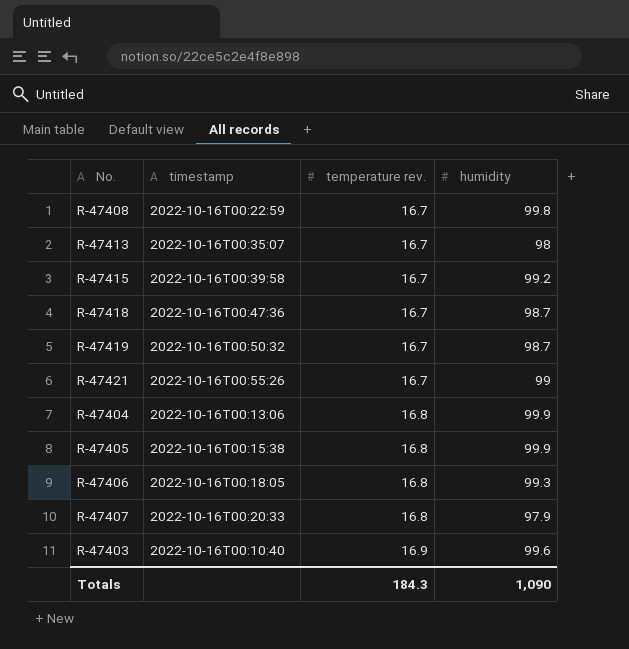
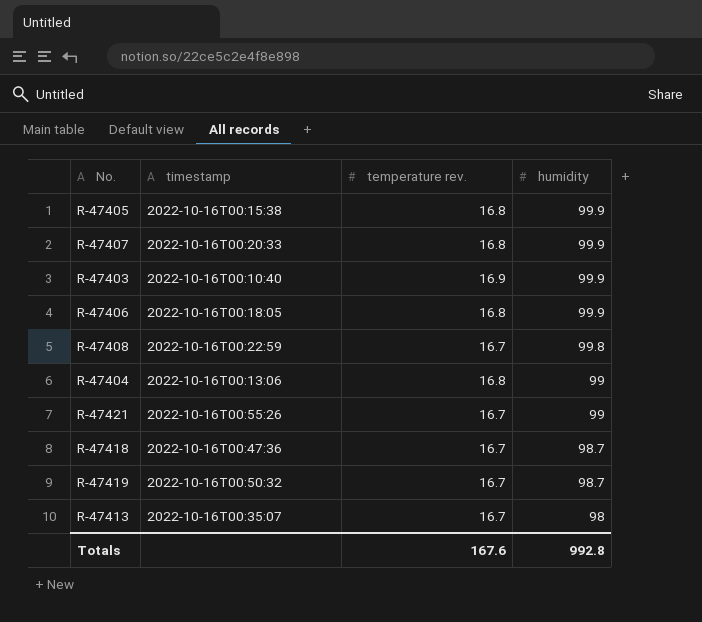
row order: temperature rev. ascending -> humidity descending
row R-47415: 2022-10-16T00:39:58 | 16.7 | 99.2 -> none
R-47407 | humidity: 97.9 -> 99.9
R-47403 | humidity: 99.6 -> 99.9
R-47406 | humidity: 99.3 -> 99.9
R-47404 | humidity: 99.9 -> 99
Totals | temperature rev.: 184.3 -> 167.6
Totals | humidity: 1,090 -> 992.8

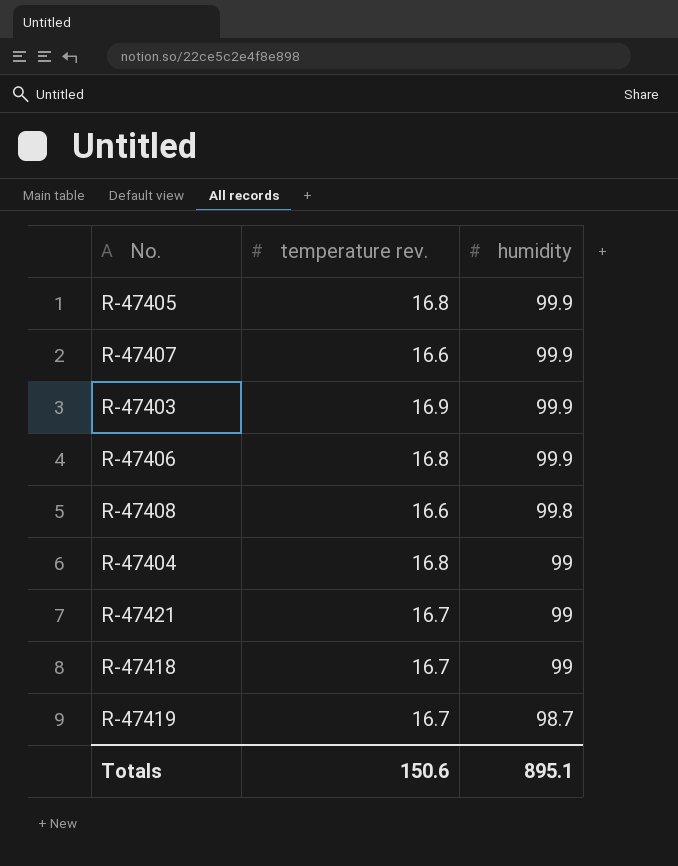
column timestamp | position: 2 -> none
row R-47413: 2022-10-16T00:35:07 | 16.7 | 98 -> none
R-47407 | temperature rev.: 16.8 -> 16.6
R-47408 | temperature rev.: 16.7 -> 16.6
R-47418 | humidity: 98.7 -> 99
Totals | temperature rev.: 167.6 -> 150.6
Totals | humidity: 992.8 -> 895.1

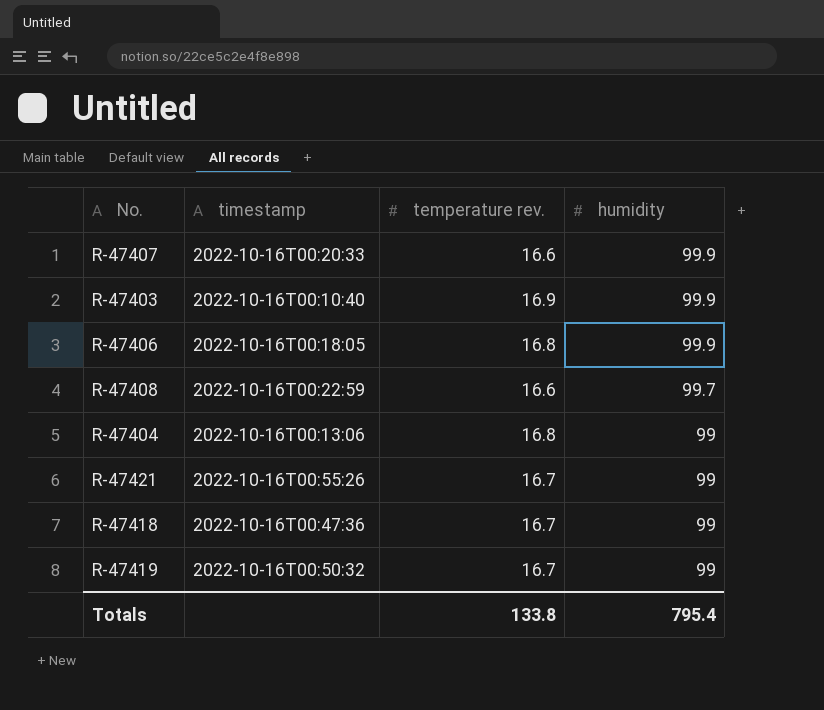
column timestamp | position: none -> 2
row R-47405: 16.8 | 99.9 -> none
R-47408 | humidity: 99.8 -> 99.7
R-47419 | humidity: 98.7 -> 99
Totals | temperature rev.: 150.6 -> 133.8
Totals | humidity: 895.1 -> 795.4

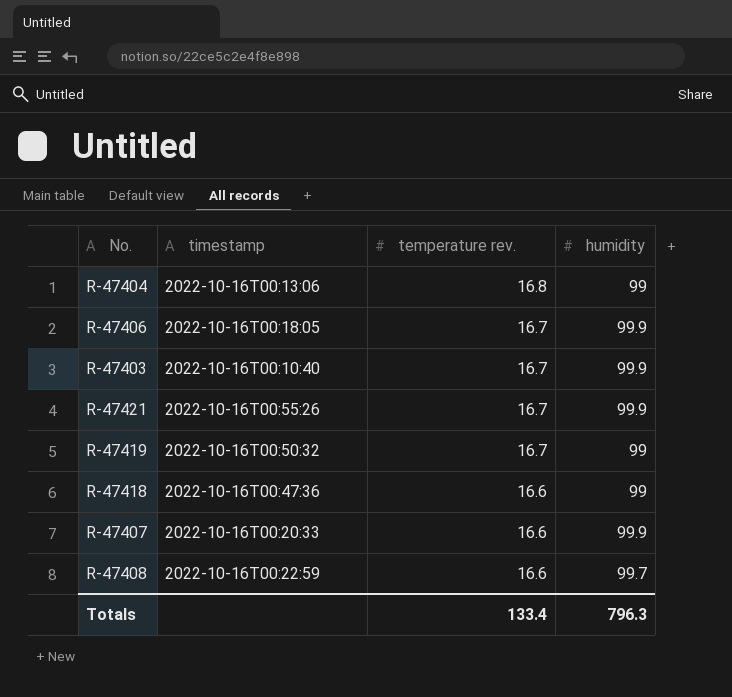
row order: humidity descending -> temperature rev. descending
R-47406 | temperature rev.: 16.8 -> 16.7
R-47403 | temperature rev.: 16.9 -> 16.7
R-47421 | humidity: 99 -> 99.9
R-47418 | temperature rev.: 16.7 -> 16.6
Totals | temperature rev.: 133.8 -> 133.4
Totals | humidity: 795.4 -> 796.3

